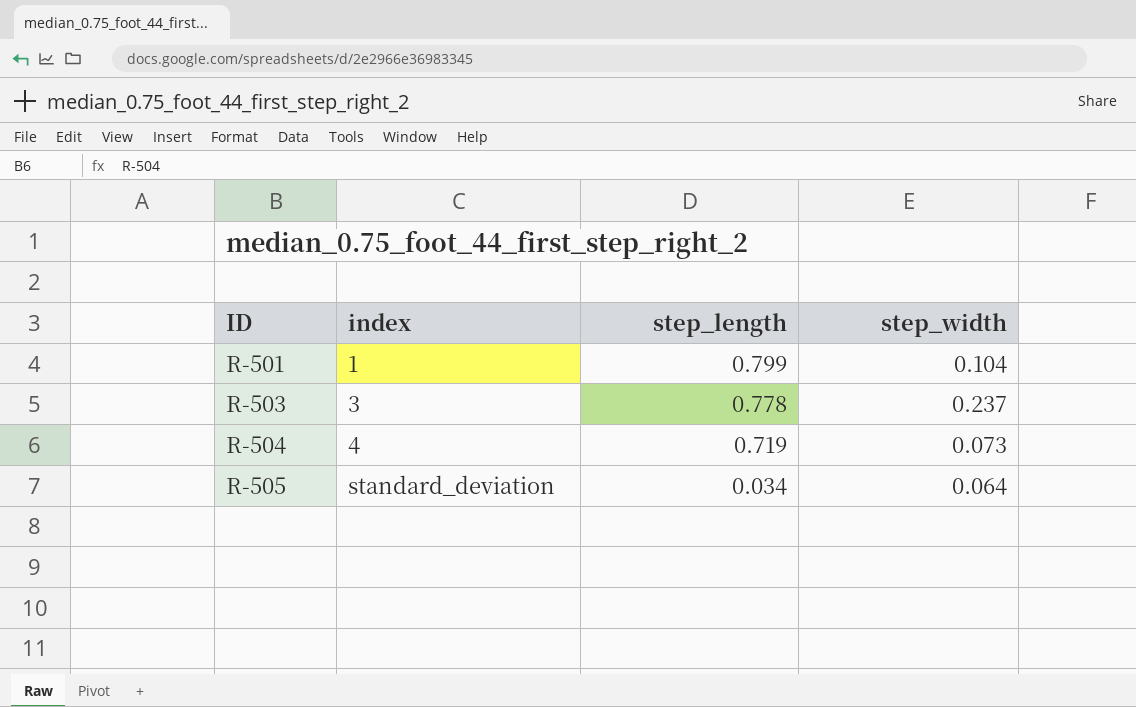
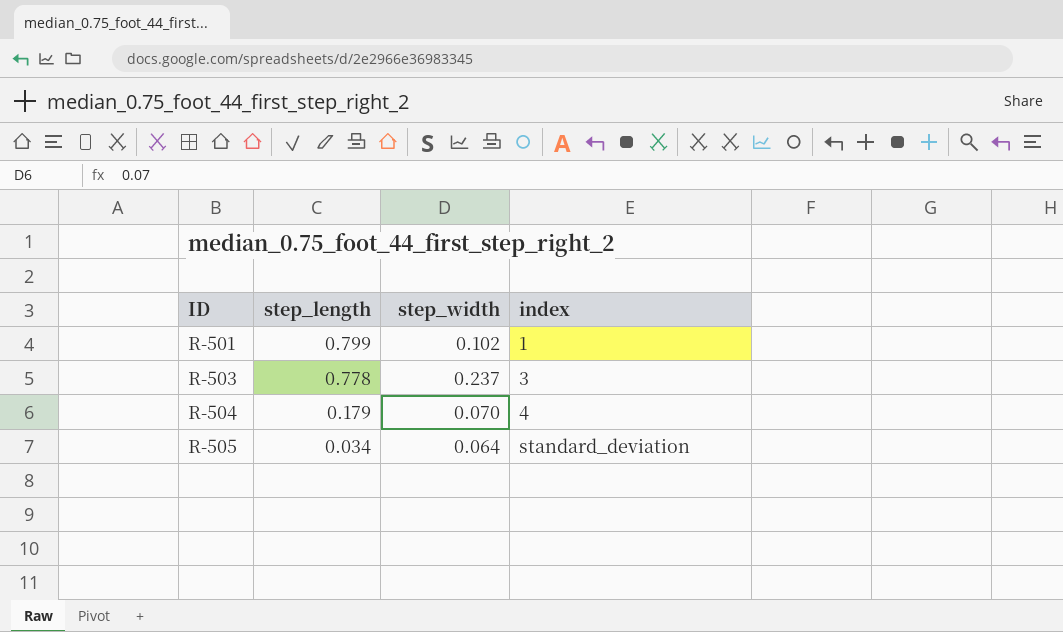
column index | position: 2 -> 4
R-501 | step_width: 0.104 -> 0.102
R-504 | step_length: 0.719 -> 0.179
R-504 | step_width: 0.073 -> 0.070

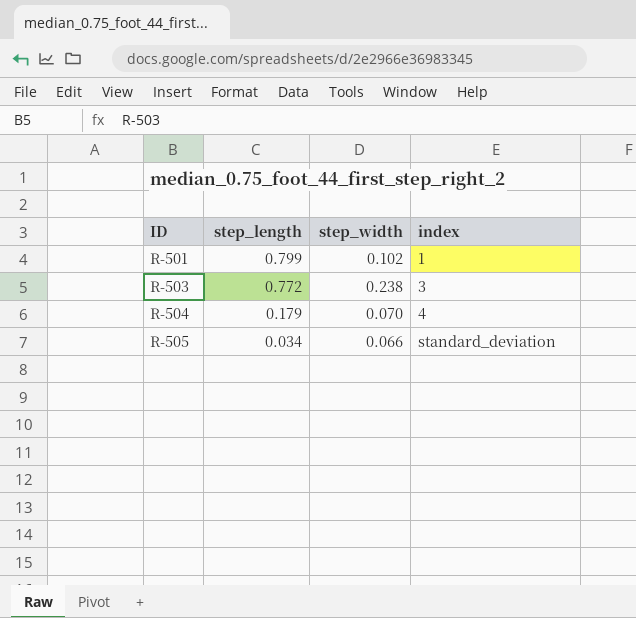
R-503 | step_length: 0.778 -> 0.772
R-503 | step_width: 0.237 -> 0.238
R-505 | step_width: 0.064 -> 0.066

